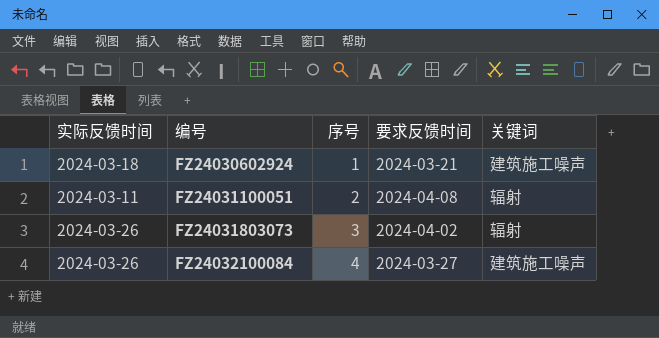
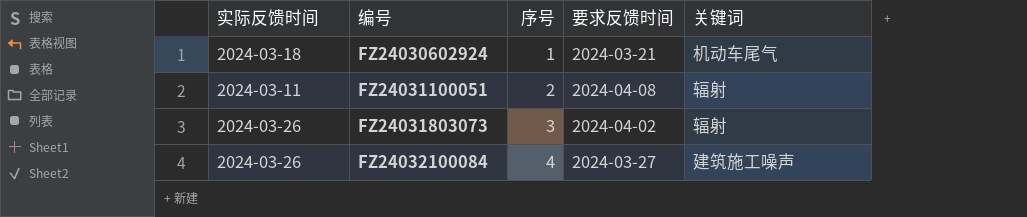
FZ24030602924 | 关键词: 建筑施工噪声 -> 机动车尾气

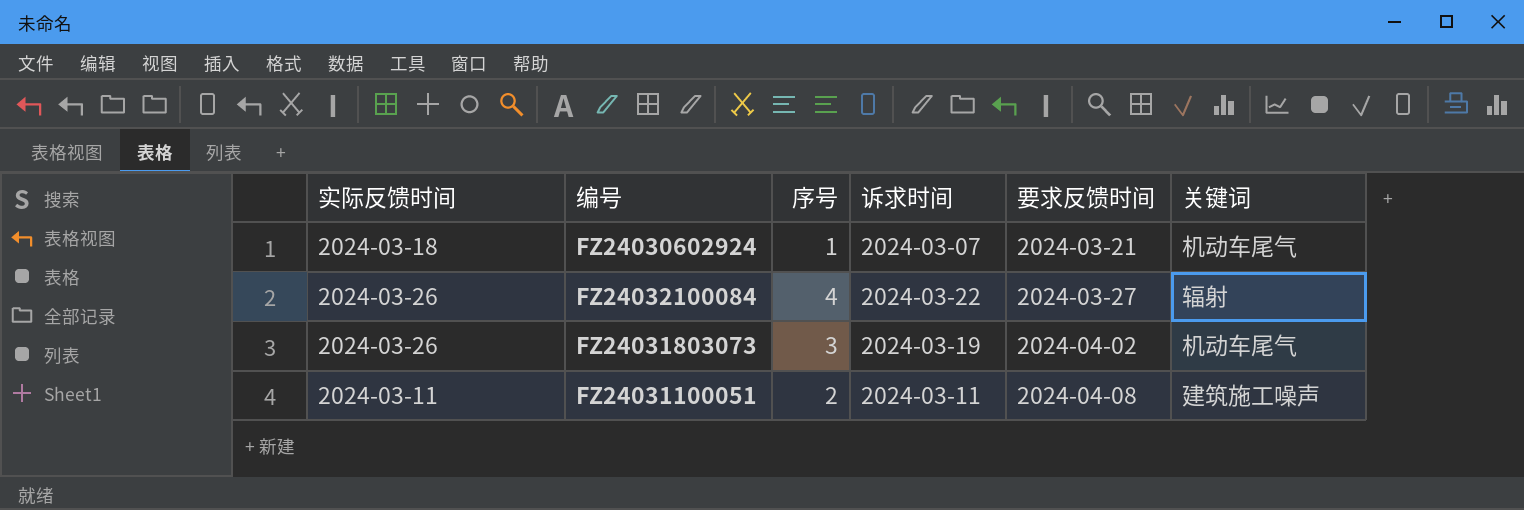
row order: 编号 ascending -> 要求反馈时间 ascending
column 诉求时间 | position: none -> 4
FZ24032100084 | 关键词: 建筑施工噪声 -> 辐射
FZ24031803073 | 关键词: 辐射 -> 机动车尾气
FZ24031100051 | 关键词: 辐射 -> 建筑施工噪声

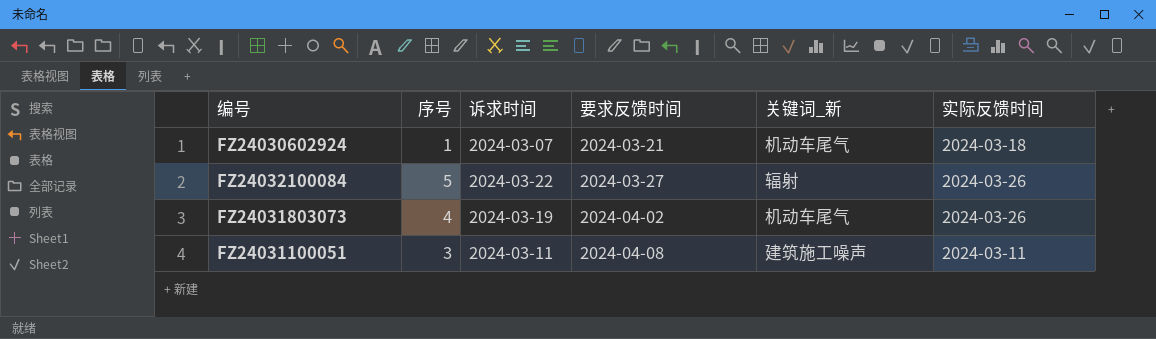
column name: 关键词 -> 关键词_新
column 实际反馈时间 | position: 1 -> 6
FZ24032100084 | 序号: 4 -> 5
FZ24031803073 | 序号: 3 -> 4
FZ24031100051 | 序号: 2 -> 3

